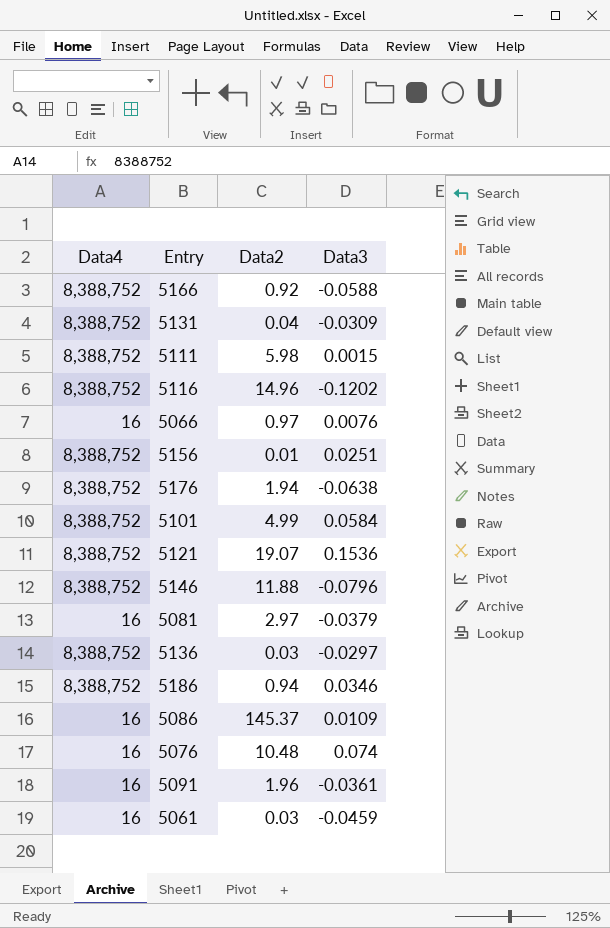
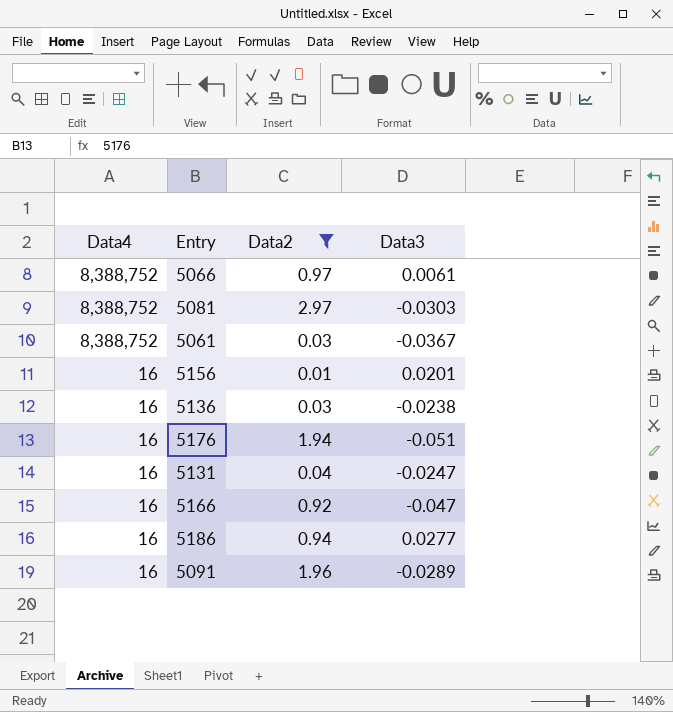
filter: none -> Data2 <= 2.97
row order: none -> Data4 descending
5066 | Data4: 16 -> 8,388,752
5066 | Data3: 0.0076 -> 0.0061
5081 | Data4: 16 -> 8,388,752
5081 | Data3: -0.0379 -> -0.0303
5061 | Data4: 16 -> 8,388,752
5061 | Data3: -0.0459 -> -0.0367
5156 | Data4: 8,388,752 -> 16
5156 | Data3: 0.0251 -> 0.0201
5136 | Data4: 8,388,752 -> 16
5136 | Data3: -0.0297 -> -0.0238
5176 | Data4: 8,388,752 -> 16
5176 | Data3: -0.0638 -> -0.051
5131 | Data4: 8,388,752 -> 16
5131 | Data3: -0.0309 -> -0.0247
5166 | Data4: 8,388,752 -> 16
5166 | Data3: -0.0588 -> -0.047
5186 | Data4: 8,388,752 -> 16
5186 | Data3: 0.0346 -> 0.0277
5091 | Data3: -0.0361 -> -0.0289

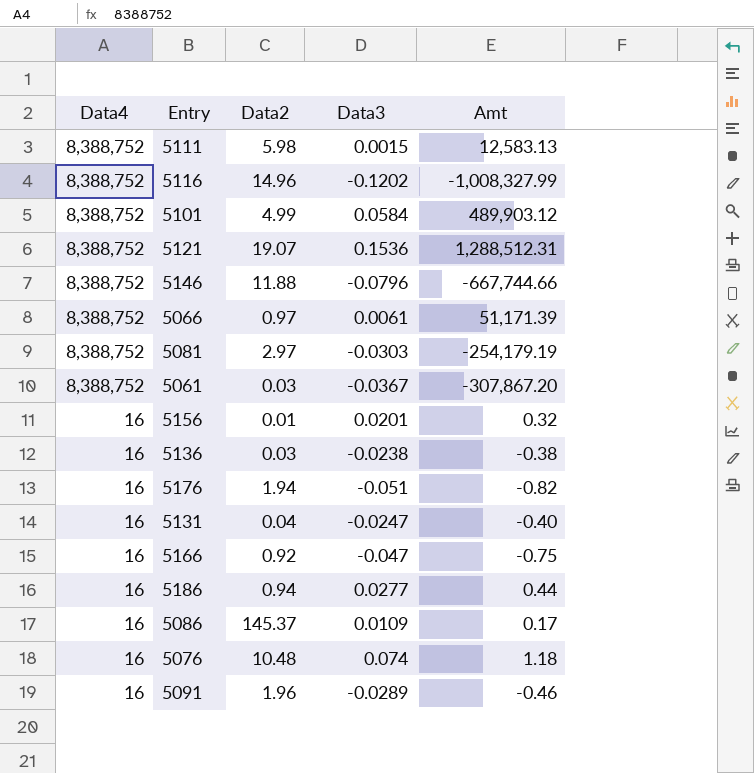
filter: Data2 <= 2.97 -> none
column Amt | formula: none -> [Data4] * [Data3]

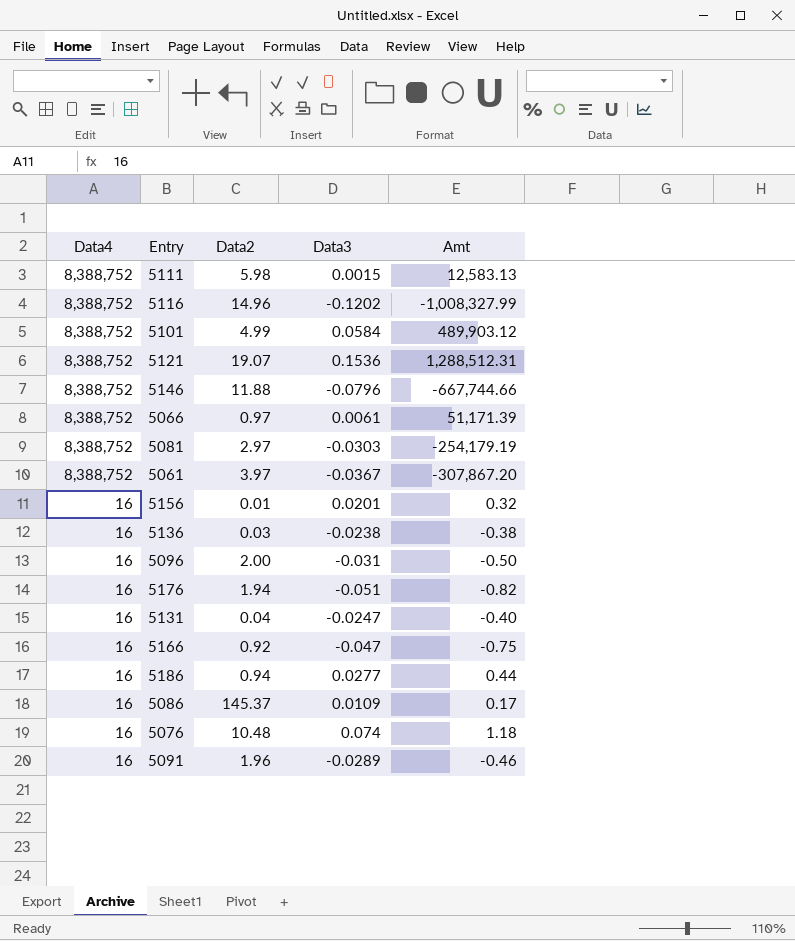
5061 | Data2: 0.03 -> 3.97
row 5096: none -> 16 | 2.00 | -0.031 | -0.50

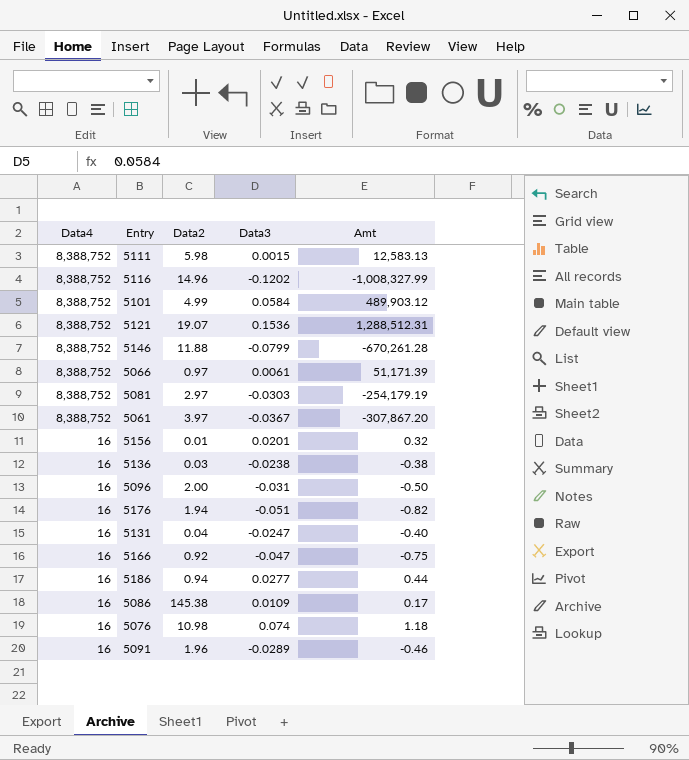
5146 | Data3: -0.0796 -> -0.0799
5146 | Amt: -667,744.66 -> -670,261.28
5086 | Data2: 145.37 -> 145.38
5076 | Data2: 10.48 -> 10.98

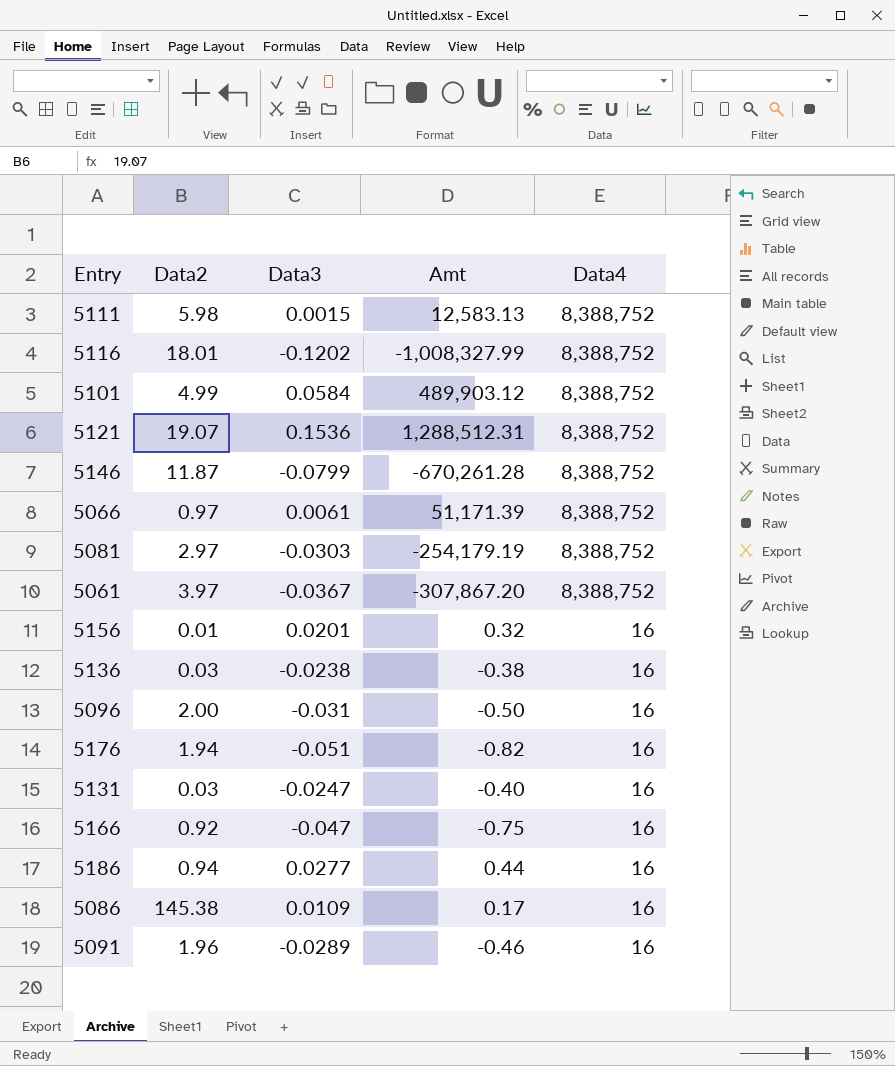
column Data4 | position: 1 -> 5
row 5076: 16 | 10.98 | 0.074 | 1.18 -> none
5116 | Data2: 14.96 -> 18.01
5146 | Data2: 11.88 -> 11.87
5131 | Data2: 0.04 -> 0.03

